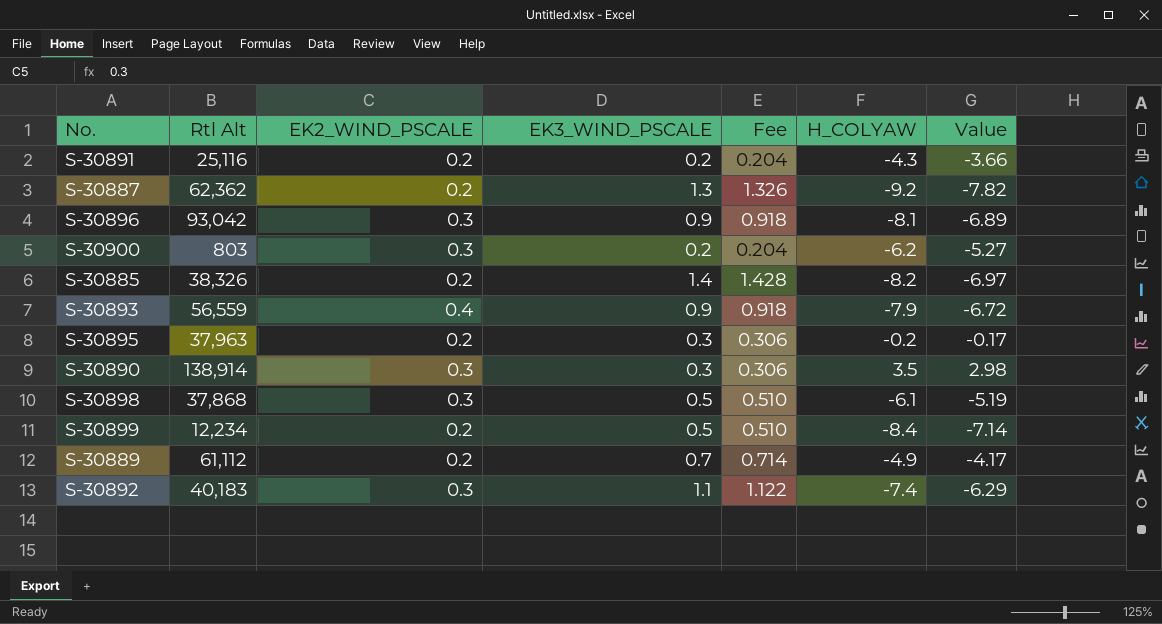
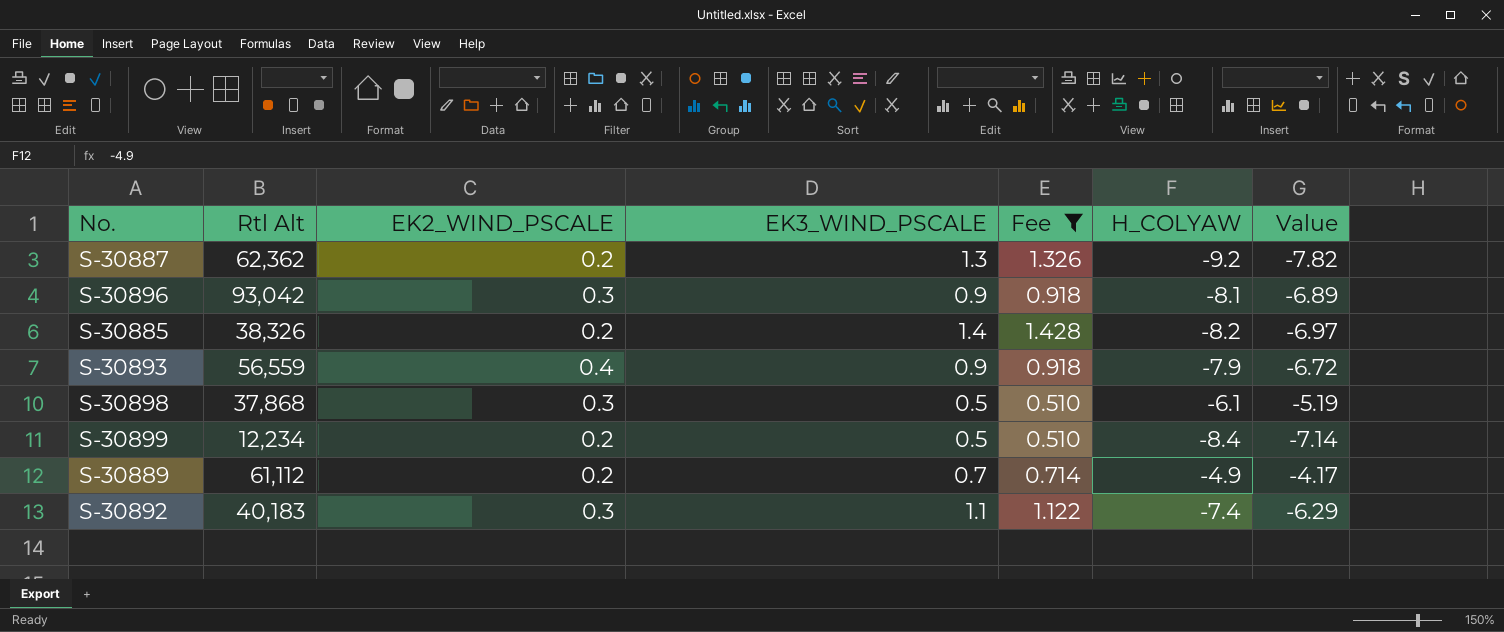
filter: none -> Fee >= 0.510

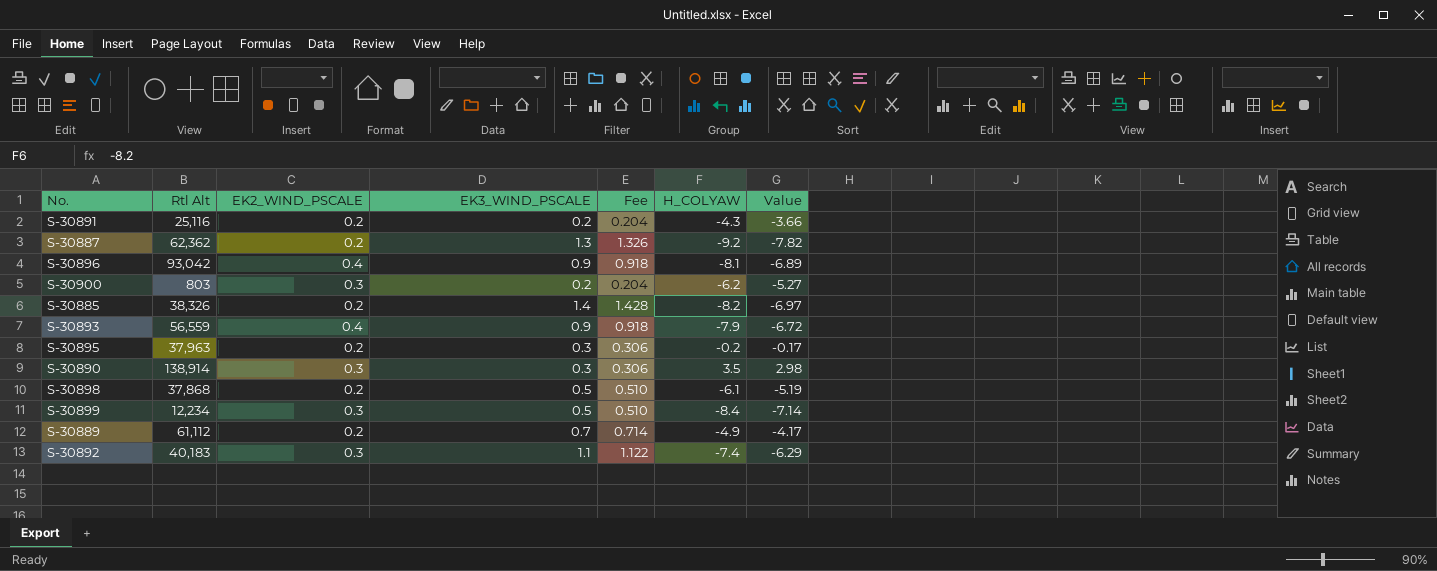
filter: Fee >= 0.510 -> none
S-30896 | EK2_WIND_PSCALE: 0.3 -> 0.4
S-30898 | EK2_WIND_PSCALE: 0.3 -> 0.2
S-30899 | EK2_WIND_PSCALE: 0.2 -> 0.3

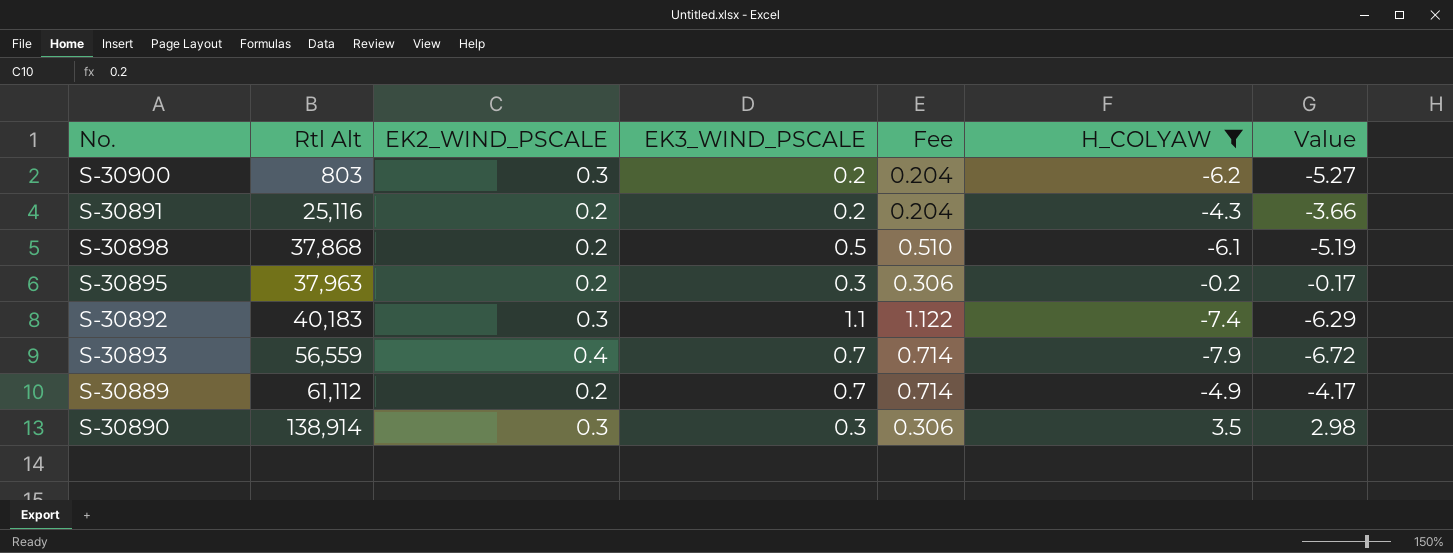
filter: none -> H_COLYAW >= -7.9
row order: none -> Rtl Alt ascending
S-30893 | EK3_WIND_PSCALE: 0.9 -> 0.7
S-30893 | Fee: 0.918 -> 0.714

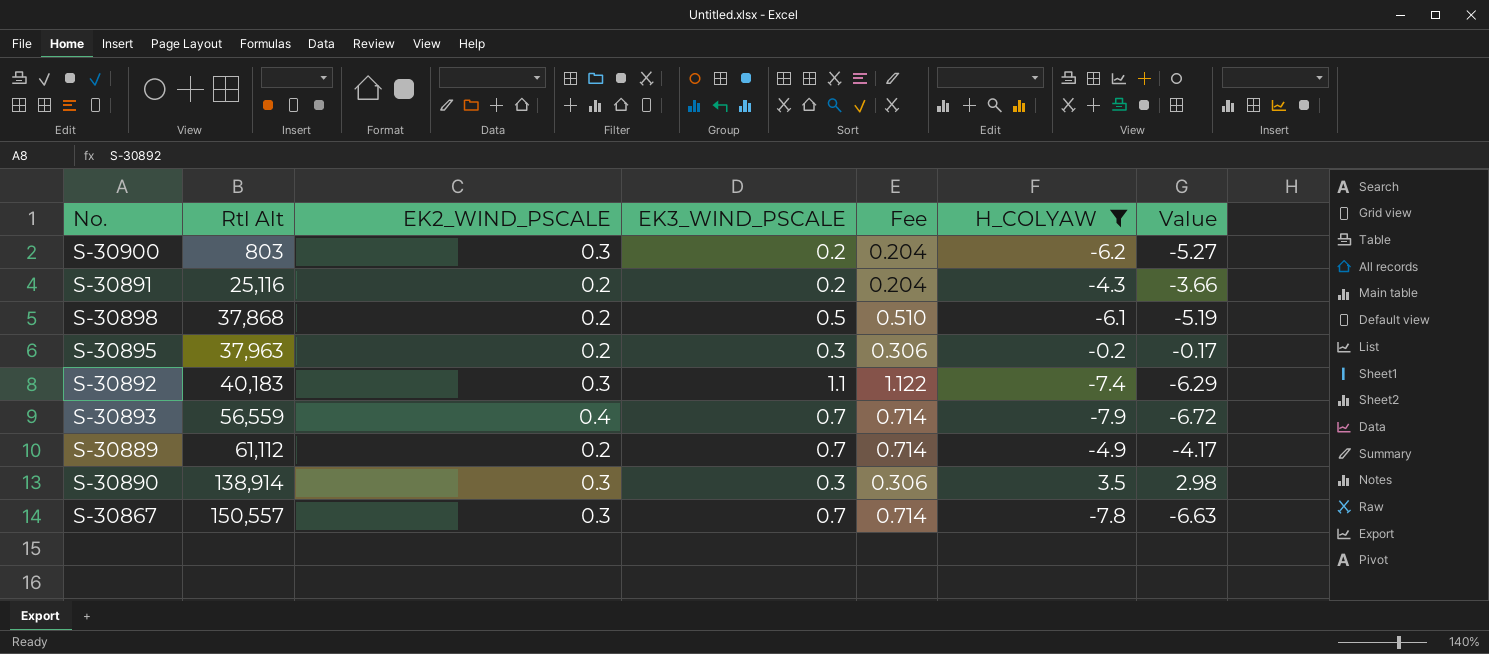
row S-30867: none -> 150,557 | 0.3 | 0.7 | 0.714 | -7.8 | -6.63

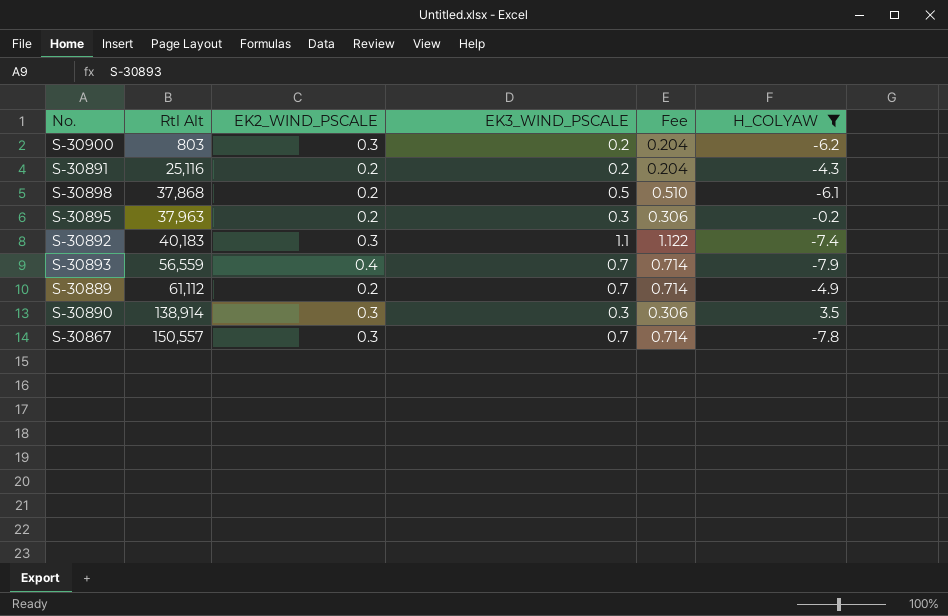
column Value | formula: [H_COLYAW] * 0.85 -> none

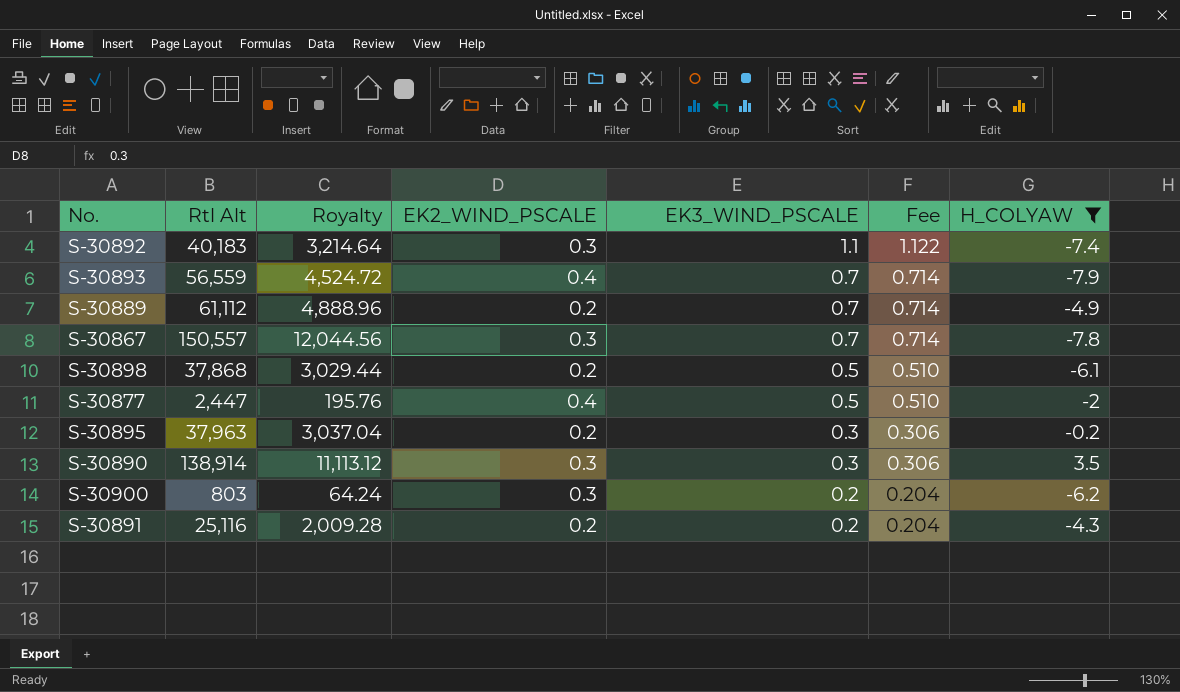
row order: Rtl Alt ascending -> EK3_WIND_PSCALE descending
column Royalty | formula: none -> [Rtl Alt] * 0.08
row S-30877: none -> 2,447 | 195.76 | 0.4 | 0.5 | 0.510 | -2

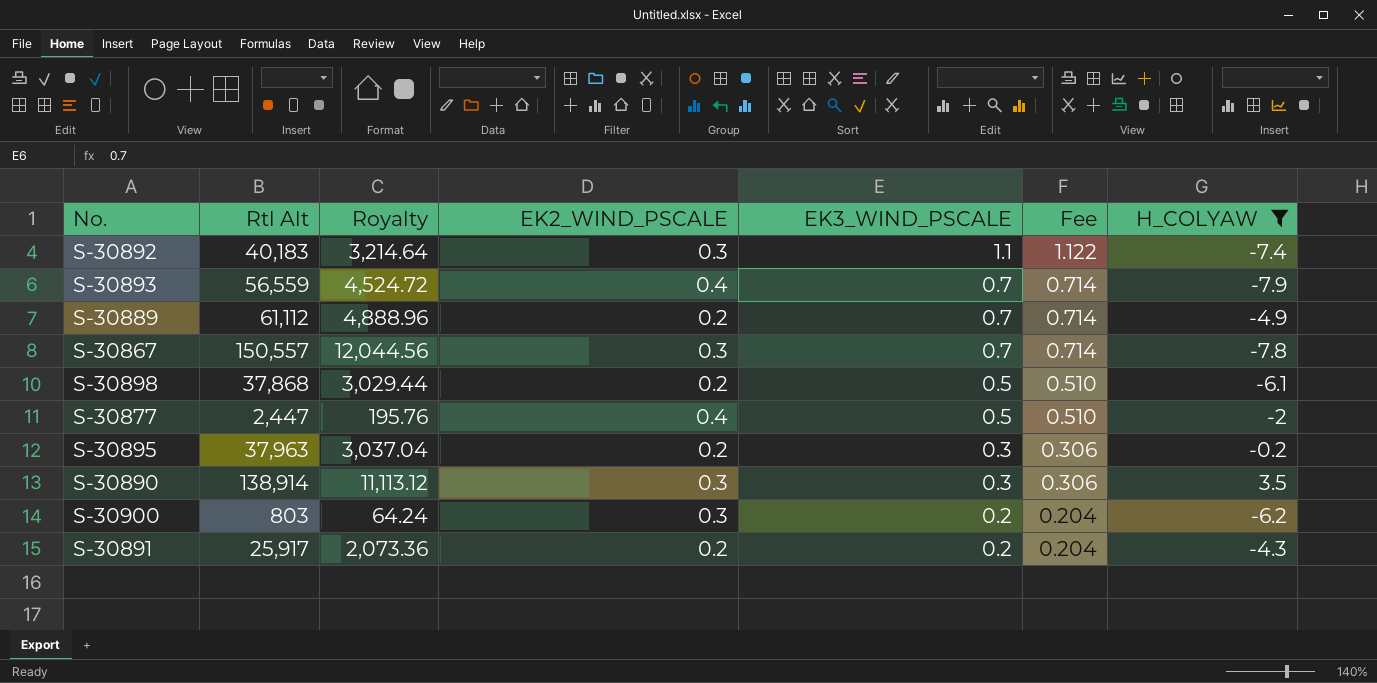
S-30891 | Rtl Alt: 25,116 -> 25,917
S-30891 | Royalty: 2,009.28 -> 2,073.36

